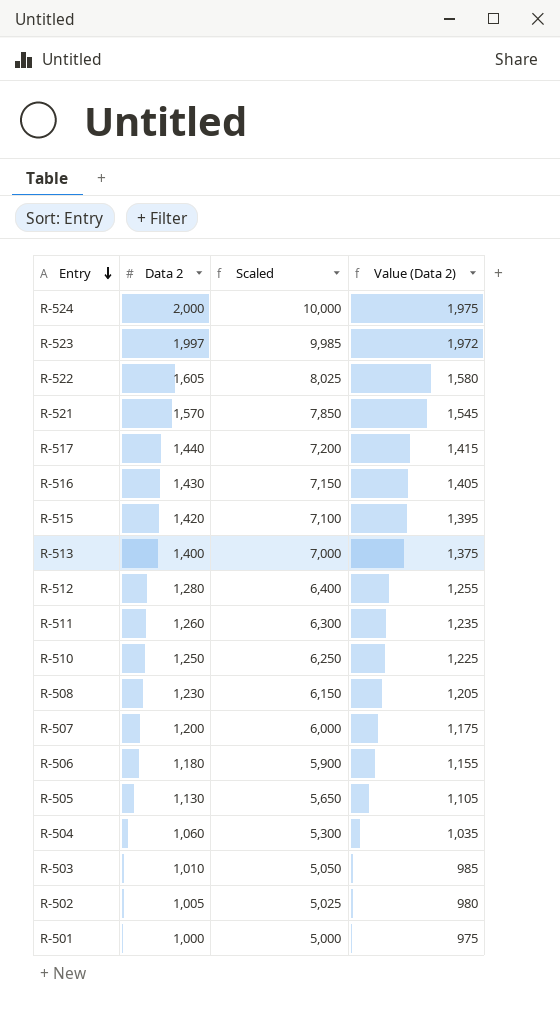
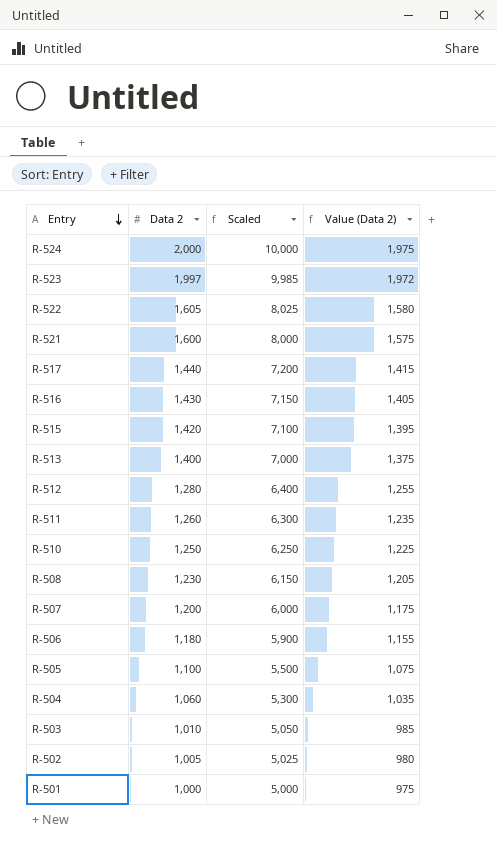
R-521 | Data 2: 1,570 -> 1,600
R-521 | Scaled: 7,850 -> 8,000
R-521 | Value (Data 2): 1,545 -> 1,575
R-505 | Data 2: 1,130 -> 1,100
R-505 | Scaled: 5,650 -> 5,500
R-505 | Value (Data 2): 1,105 -> 1,075

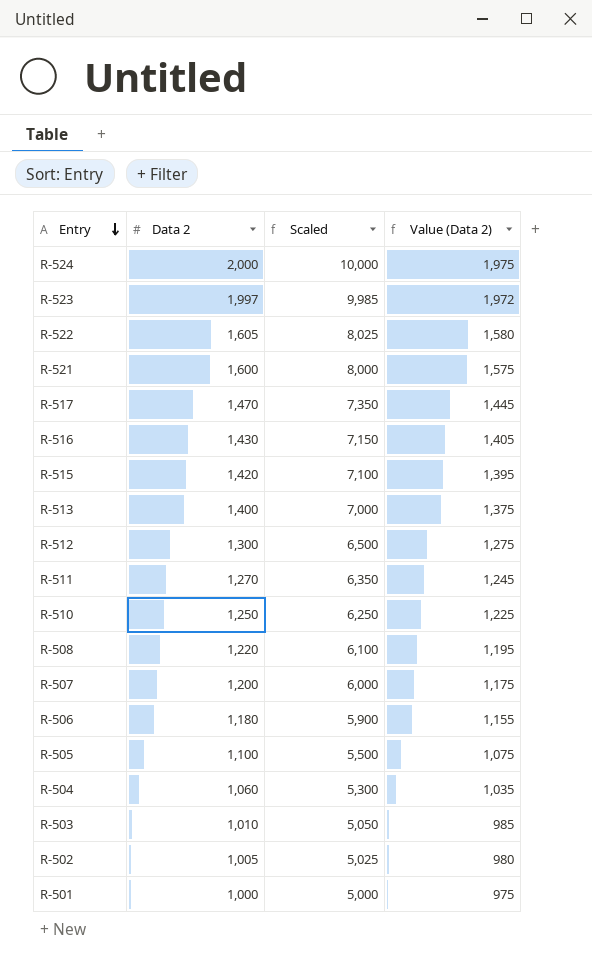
R-517 | Data 2: 1,440 -> 1,470
R-517 | Scaled: 7,200 -> 7,350
R-517 | Value (Data 2): 1,415 -> 1,445
R-512 | Data 2: 1,280 -> 1,300
R-512 | Scaled: 6,400 -> 6,500
R-512 | Value (Data 2): 1,255 -> 1,275
R-511 | Data 2: 1,260 -> 1,270
R-511 | Scaled: 6,300 -> 6,350
R-511 | Value (Data 2): 1,235 -> 1,245
R-508 | Data 2: 1,230 -> 1,220
R-508 | Scaled: 6,150 -> 6,100
R-508 | Value (Data 2): 1,205 -> 1,195

